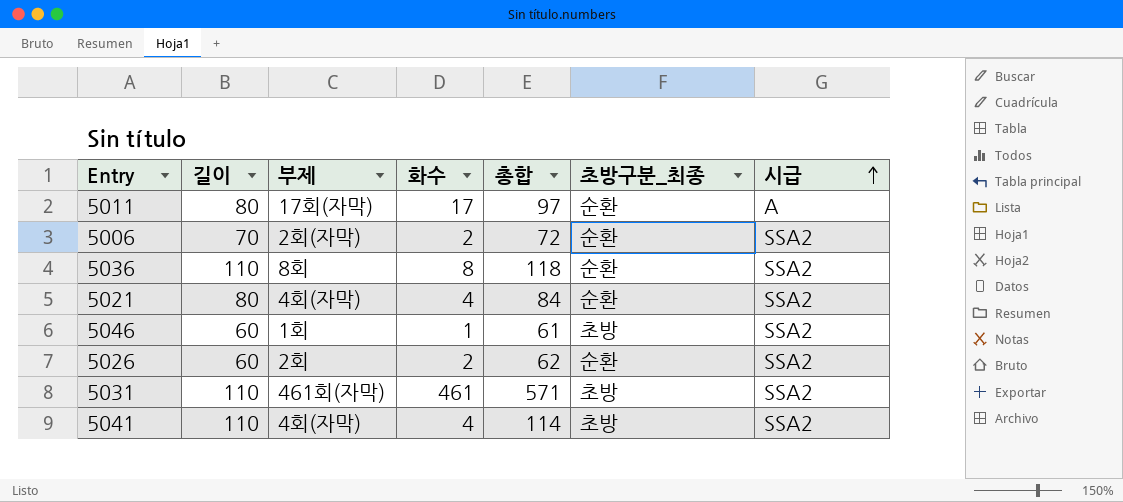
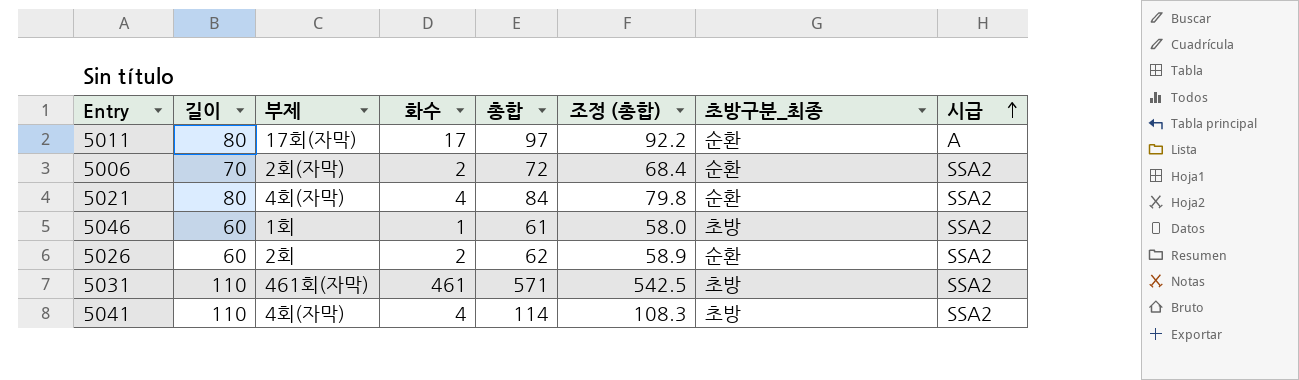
column 조정 (총합) | formula: none -> [총합] * 0.95
row 5036: 110 | 8회 | 8 | 118 | 순환 | SSA2 -> none

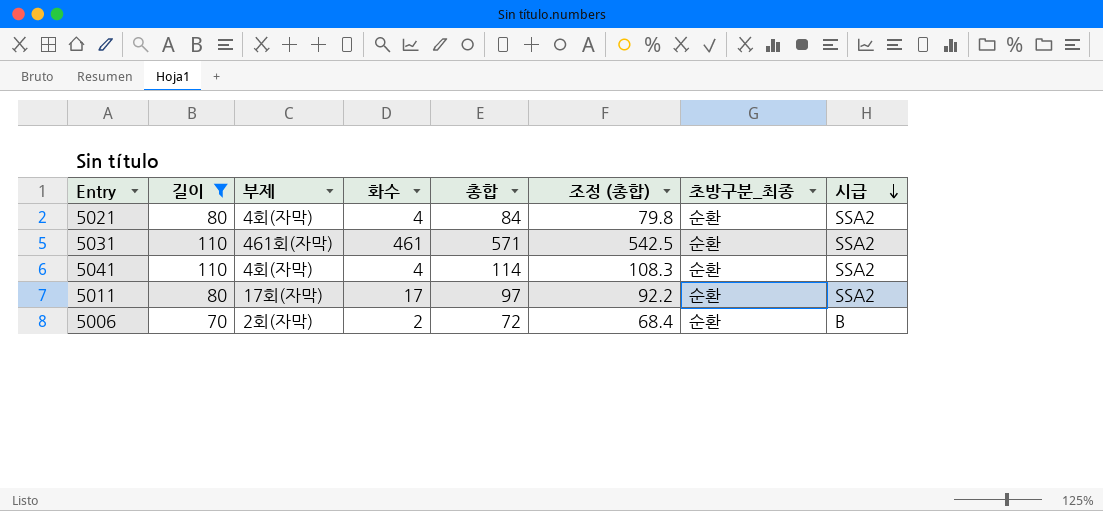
filter: none -> 길이 != 60
row order: 시급 ascending -> 시급 descending
5031 | 초방구분_최종: 초방 -> 순환
5041 | 초방구분_최종: 초방 -> 순환
5011 | 시급: A -> SSA2
5006 | 시급: SSA2 -> B

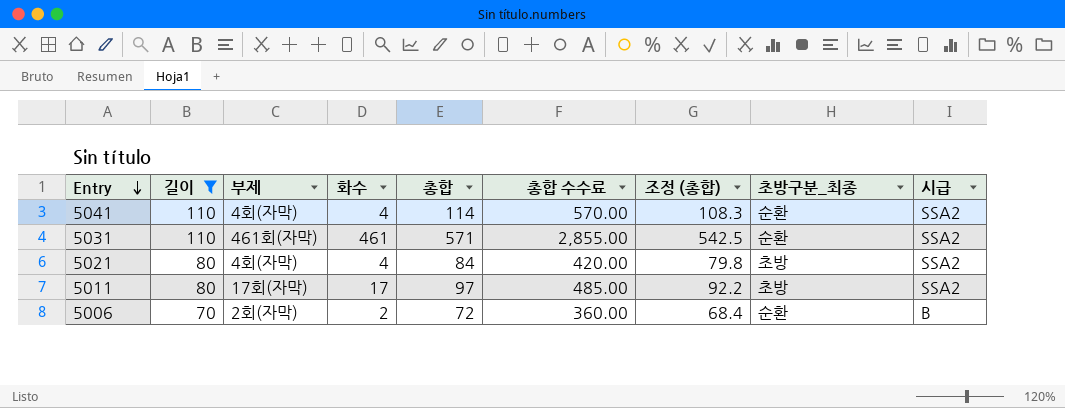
row order: 시급 descending -> Entry descending
column 총합 수수료 | formula: none -> [총합] * 5
5021 | 초방구분_최종: 순환 -> 초방
5011 | 초방구분_최종: 순환 -> 초방

